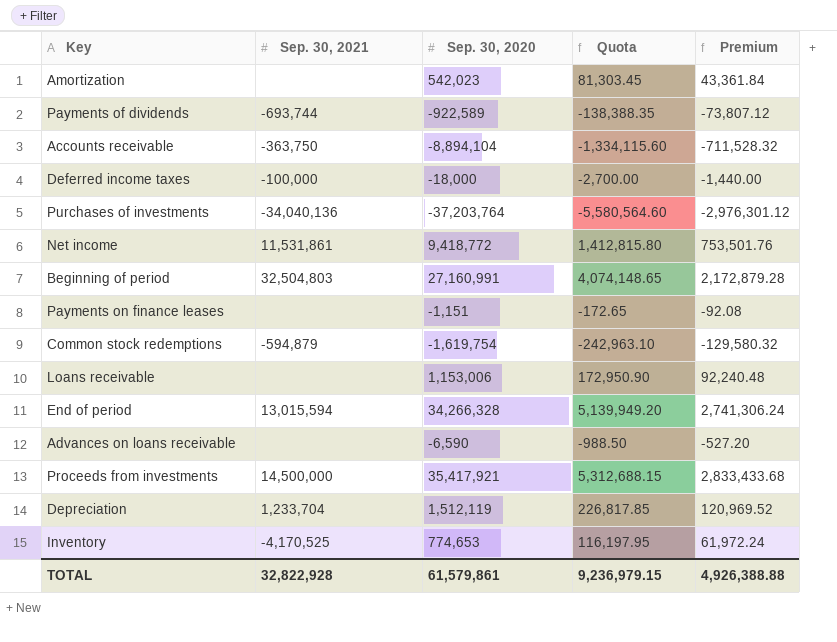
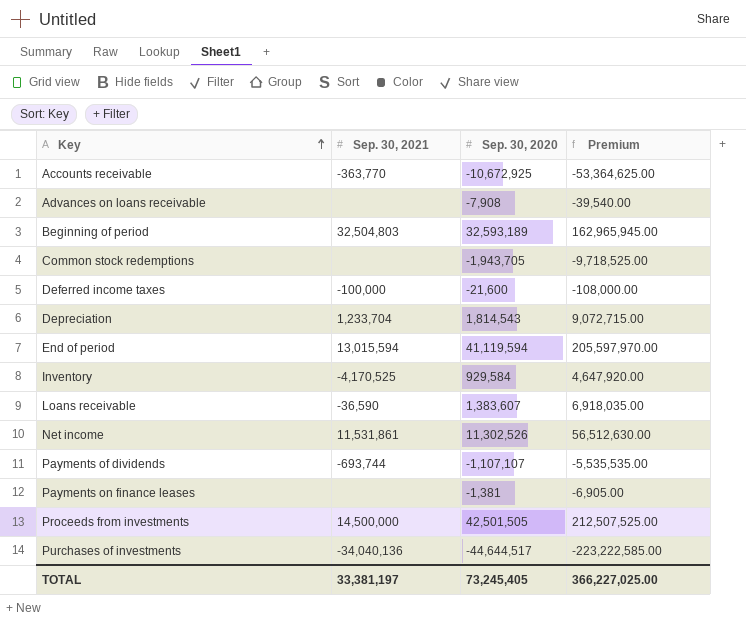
row order: none -> Key ascending
column Quota | formula: [Sep. 30, 2020] * 0.15 -> none
column Premium | formula: [Sep. 30, 2020] * 0.08 -> [Sep. 30, 2020] * 5
row Amortization: none | 542,023 | 81,303.45 | 43,361.84 -> none
Accounts receivable | Sep. 30, 2021: -363,750 -> -363,770
Accounts receivable | Sep. 30, 2020: -8,894,104 -> -10,672,925
Advances on loans receivable | Sep. 30, 2020: -6,590 -> -7,908
Beginning of period | Sep. 30, 2020: 27,160,991 -> 32,593,189
Common stock redemptions | Sep. 30, 2021: -594,879 -> none
Common stock redemptions | Sep. 30, 2020: -1,619,754 -> -1,943,705
Deferred income taxes | Sep. 30, 2020: -18,000 -> -21,600
Depreciation | Sep. 30, 2020: 1,512,119 -> 1,814,543
End of period | Sep. 30, 2020: 34,266,328 -> 41,119,594
Inventory | Sep. 30, 2020: 774,653 -> 929,584
Loans receivable | Sep. 30, 2021: none -> -36,590
Loans receivable | Sep. 30, 2020: 1,153,006 -> 1,383,607
Net income | Sep. 30, 2020: 9,418,772 -> 11,302,526
Payments of dividends | Sep. 30, 2020: -922,589 -> -1,107,107
Payments on finance leases | Sep. 30, 2020: -1,151 -> -1,381
Proceeds from investments | Sep. 30, 2020: 35,417,921 -> 42,501,505
Purchases of investments | Sep. 30, 2020: -37,203,764 -> -44,644,517
TOTAL | Sep. 30, 2021: 32,822,928 -> 33,381,197
TOTAL | Sep. 30, 2020: 61,579,861 -> 73,245,405
TOTAL | Premium: 4,926,388.88 -> 366,227,025.00

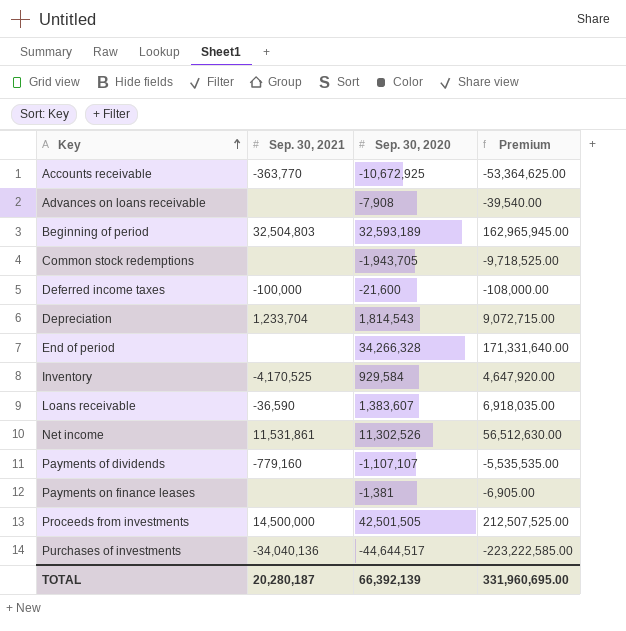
End of period | Sep. 30, 2021: 13,015,594 -> none
End of period | Sep. 30, 2020: 41,119,594 -> 34,266,328
End of period | Premium: 205,597,970.00 -> 171,331,640.00
Payments of dividends | Sep. 30, 2021: -693,744 -> -779,160
TOTAL | Sep. 30, 2021: 33,381,197 -> 20,280,187
TOTAL | Sep. 30, 2020: 73,245,405 -> 66,392,139
TOTAL | Premium: 366,227,025.00 -> 331,960,695.00

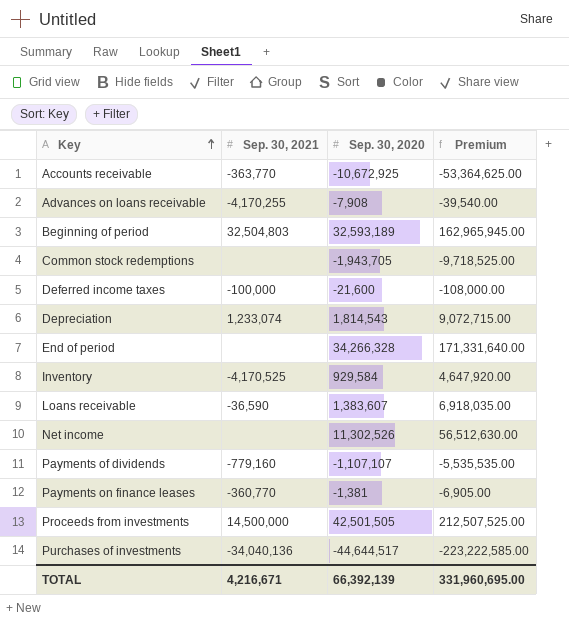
Advances on loans receivable | Sep. 30, 2021: none -> -4,170,255
Depreciation | Sep. 30, 2021: 1,233,704 -> 1,233,074
Net income | Sep. 30, 2021: 11,531,861 -> none
Payments on finance leases | Sep. 30, 2021: none -> -360,770
TOTAL | Sep. 30, 2021: 20,280,187 -> 4,216,671

